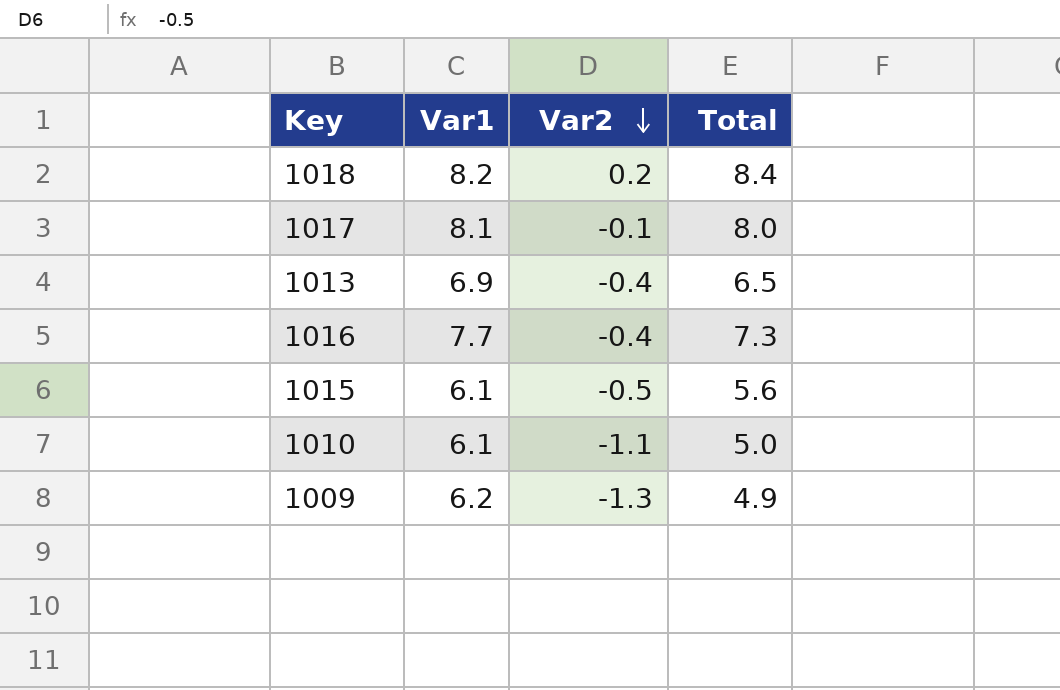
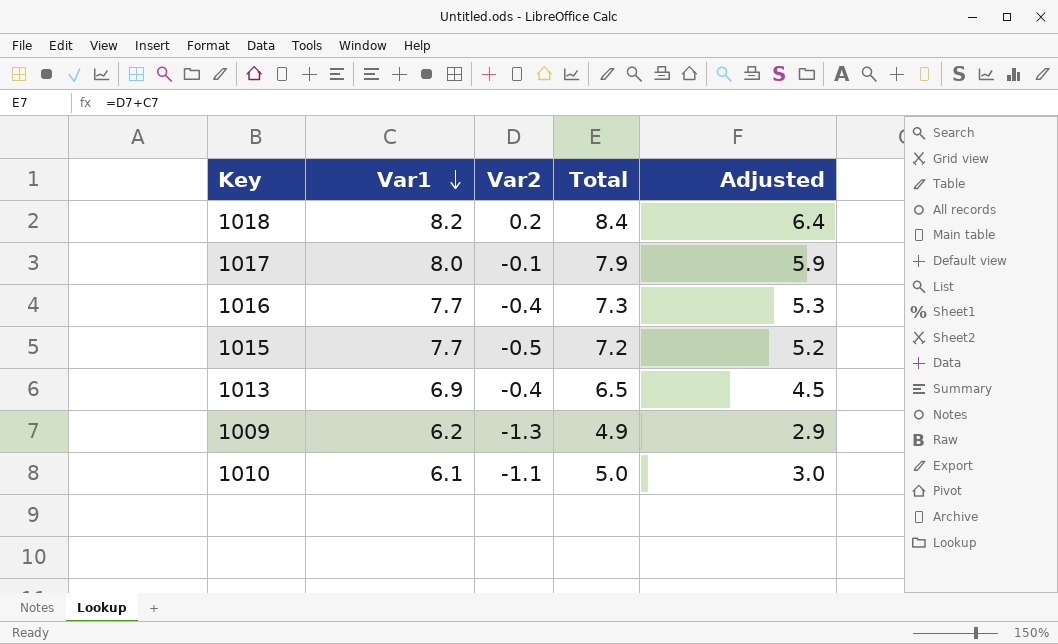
row order: Var2 descending -> Var1 descending
column Adjusted | formula: none -> [Total] - 2
1017 | Var1: 8.1 -> 8.0
1017 | Total: 8.0 -> 7.9
1015 | Var1: 6.1 -> 7.7
1015 | Total: 5.6 -> 7.2

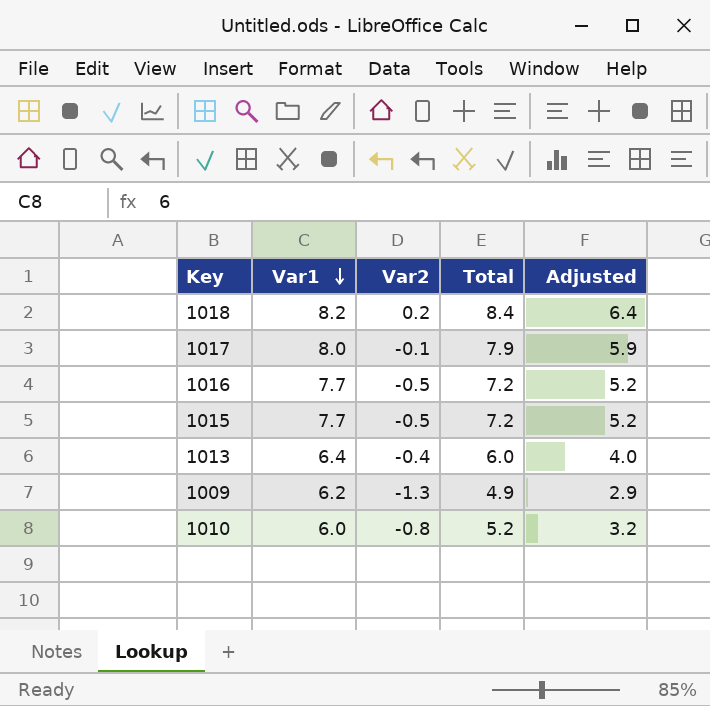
1016 | Var2: -0.4 -> -0.5
1016 | Total: 7.3 -> 7.2
1016 | Adjusted: 5.3 -> 5.2
1013 | Var1: 6.9 -> 6.4
1013 | Total: 6.5 -> 6.0
1013 | Adjusted: 4.5 -> 4.0
1010 | Var1: 6.1 -> 6.0
1010 | Var2: -1.1 -> -0.8
1010 | Total: 5.0 -> 5.2
1010 | Adjusted: 3.0 -> 3.2

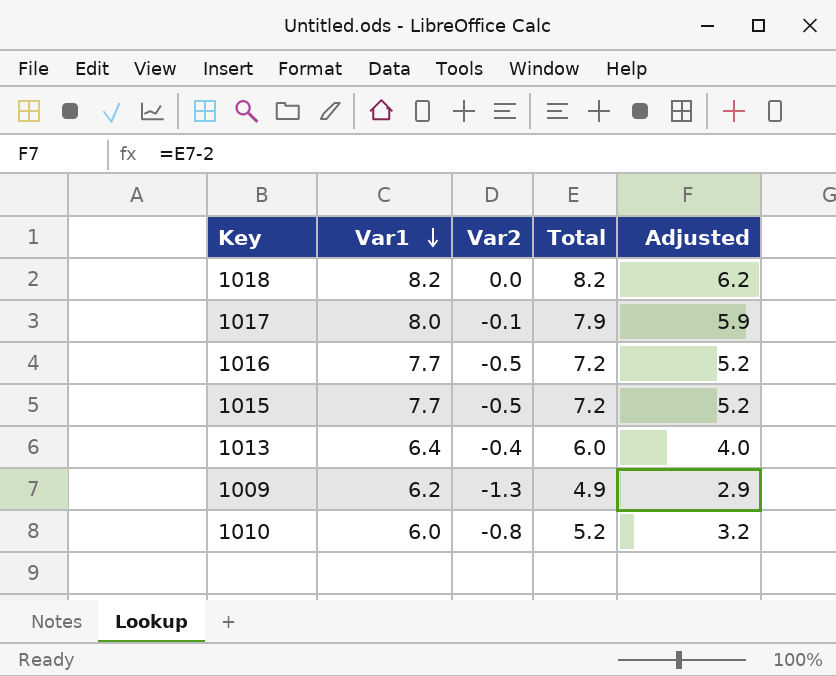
1018 | Var2: 0.2 -> 0.0
1018 | Total: 8.4 -> 8.2
1018 | Adjusted: 6.4 -> 6.2

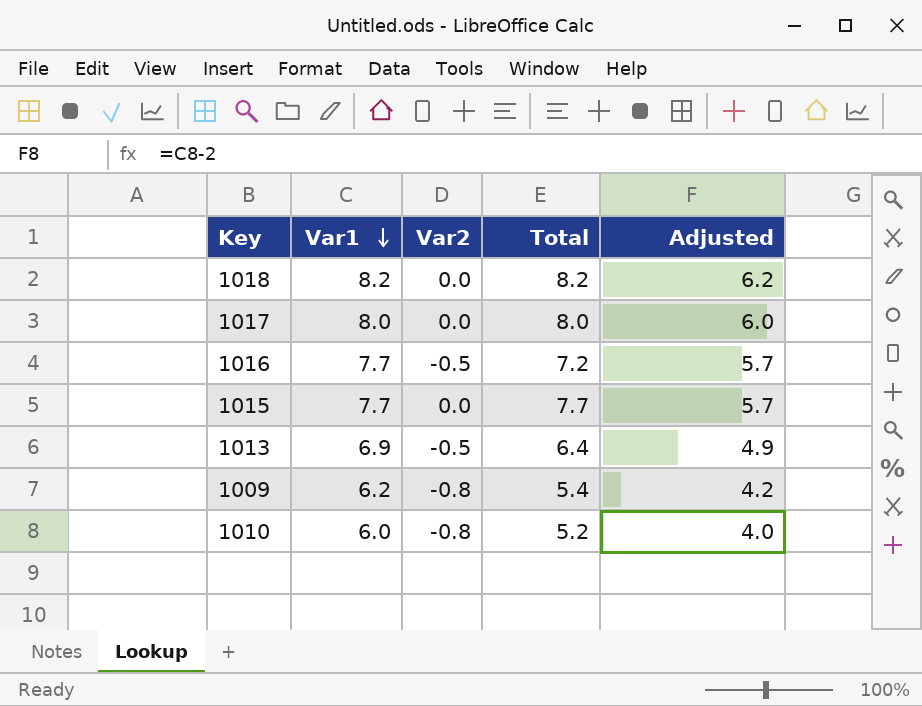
column Adjusted | formula: [Total] - 2 -> [Var1] - 2
1017 | Var2: -0.1 -> 0.0
1017 | Total: 7.9 -> 8.0
1015 | Var2: -0.5 -> 0.0
1015 | Total: 7.2 -> 7.7
1013 | Var1: 6.4 -> 6.9
1013 | Var2: -0.4 -> -0.5
1013 | Total: 6.0 -> 6.4
1009 | Var2: -1.3 -> -0.8
1009 | Total: 4.9 -> 5.4

